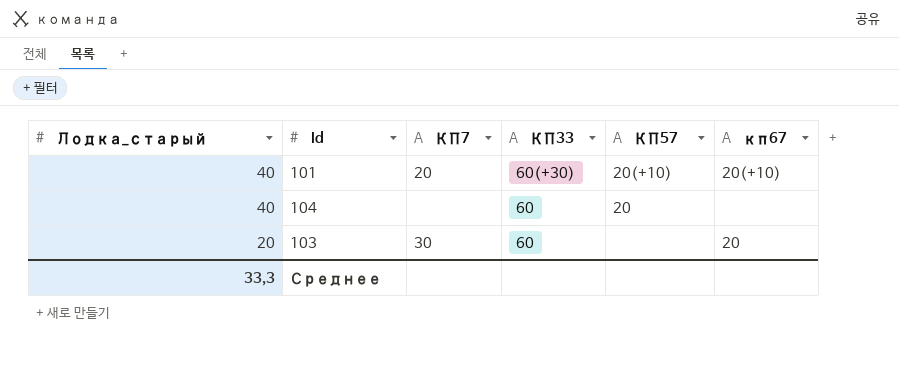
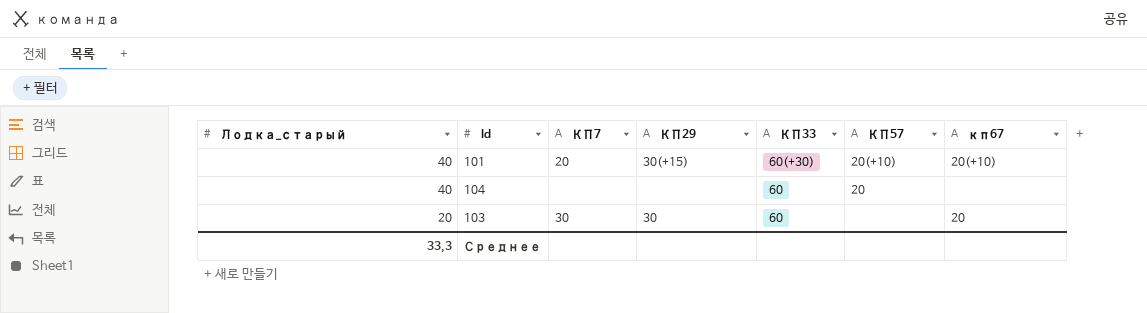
column КП29 | position: none -> 4

